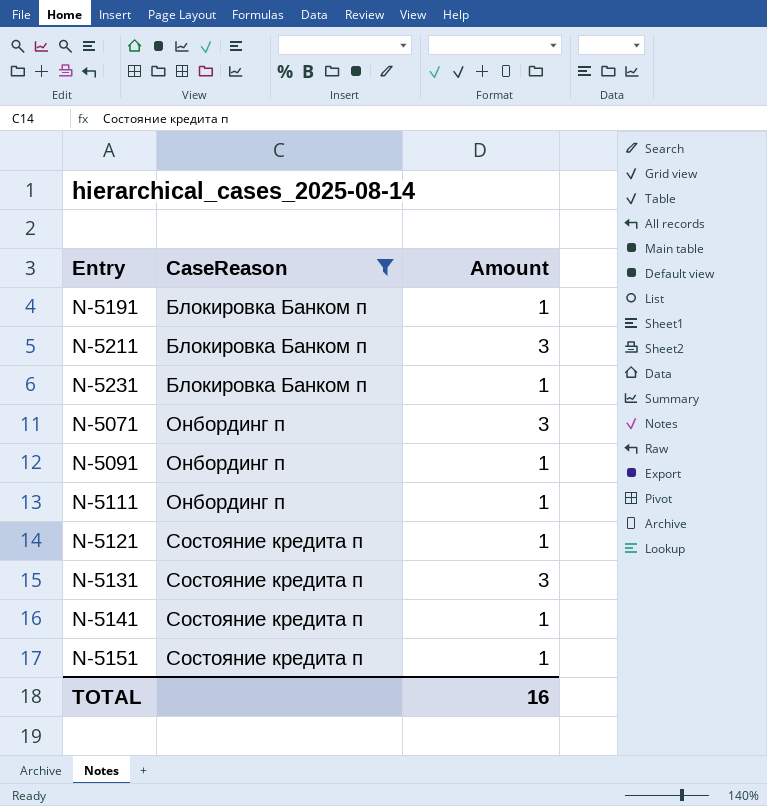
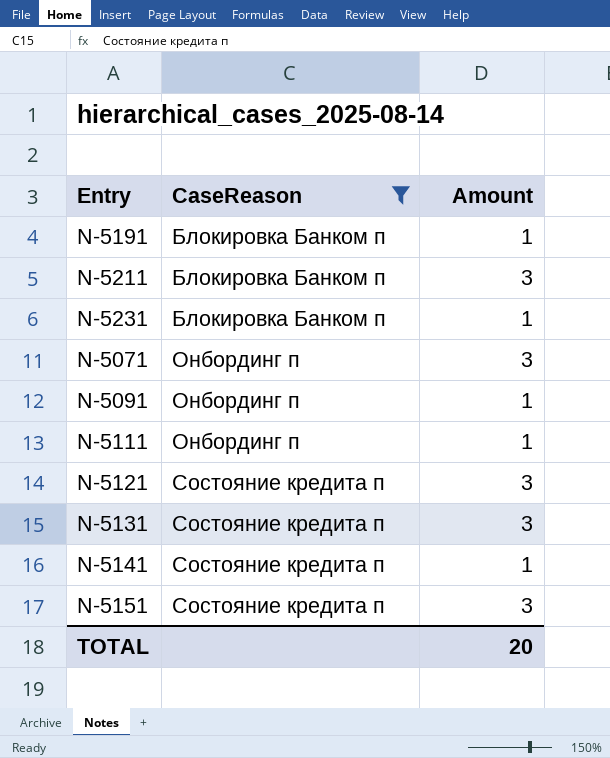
N-5121 | Amount: 1 -> 3
N-5151 | Amount: 1 -> 3
TOTAL | Amount: 16 -> 20

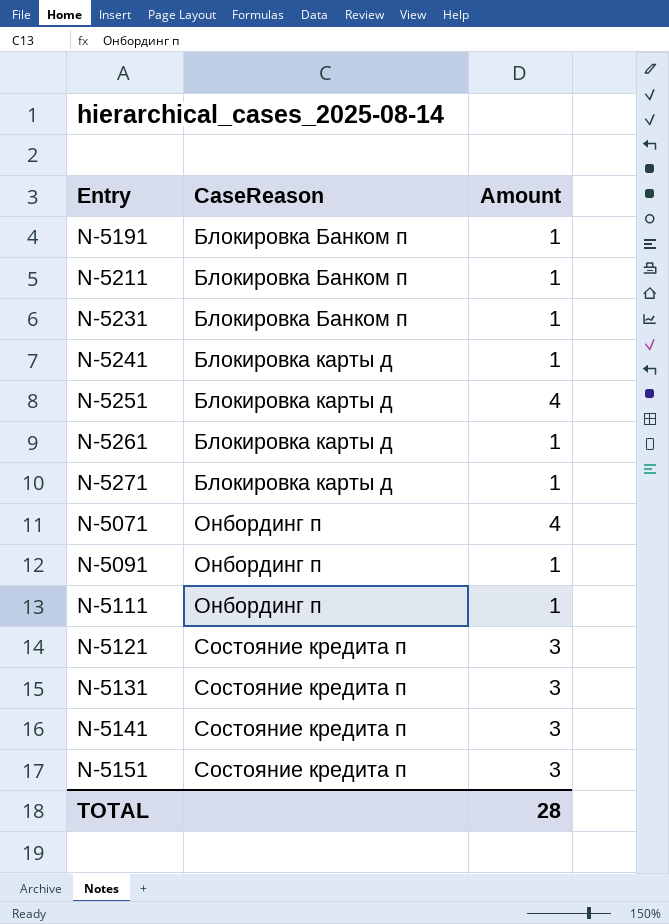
filter: CaseReason != Блокировка карты д -> none
N-5211 | Amount: 3 -> 1
N-5071 | Amount: 3 -> 4
N-5141 | Amount: 1 -> 3
TOTAL | Amount: 20 -> 28

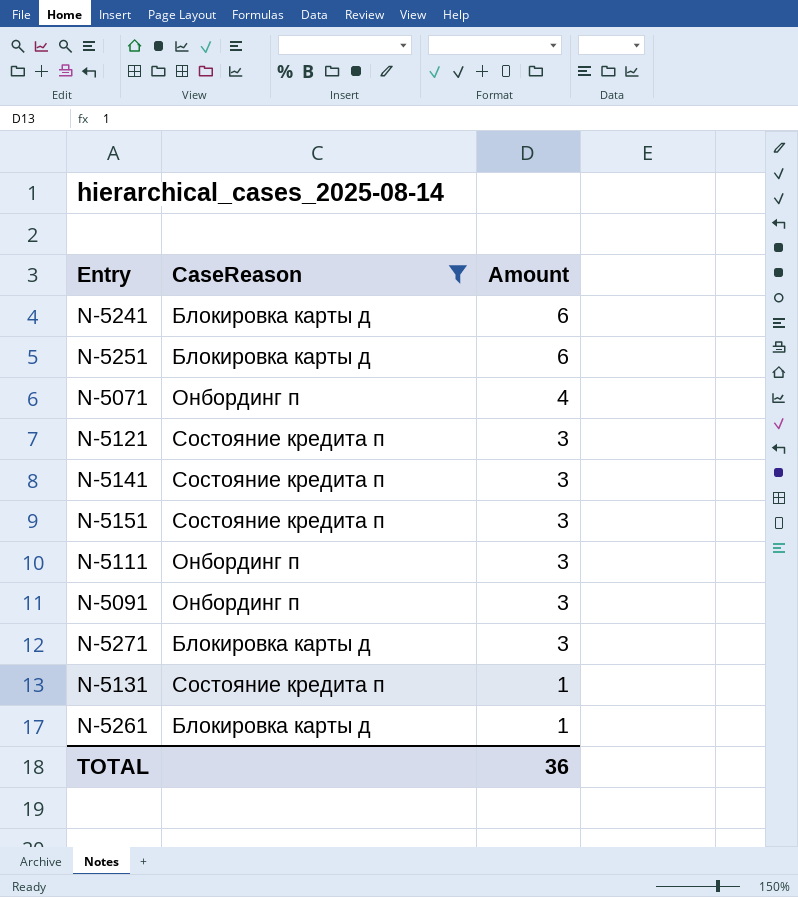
filter: none -> CaseReason != Блокировка Банком п
row order: CaseReason ascending -> Amount descending
N-5241 | Amount: 1 -> 6
N-5251 | Amount: 4 -> 6
N-5111 | Amount: 1 -> 3
N-5091 | Amount: 1 -> 3
N-5271 | Amount: 1 -> 3
N-5131 | Amount: 3 -> 1
TOTAL | Amount: 28 -> 36

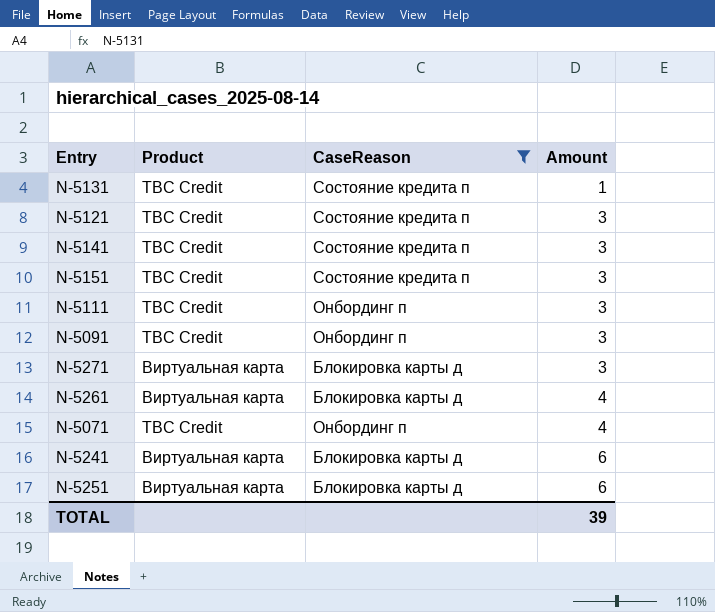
row order: Amount descending -> Amount ascending
column Product | position: none -> 2
N-5261 | Amount: 1 -> 4
TOTAL | Amount: 36 -> 39

